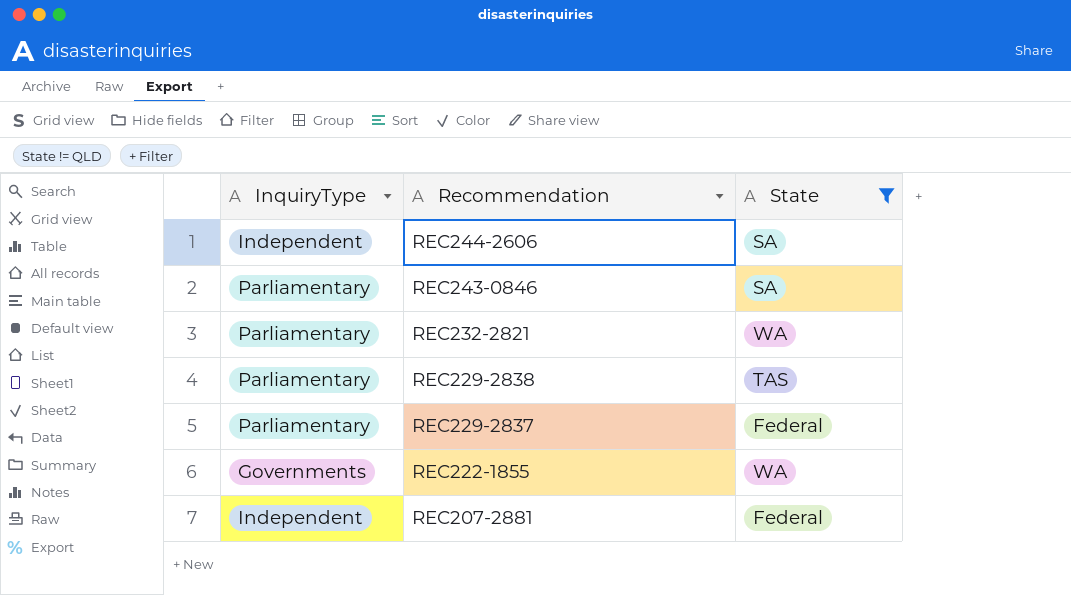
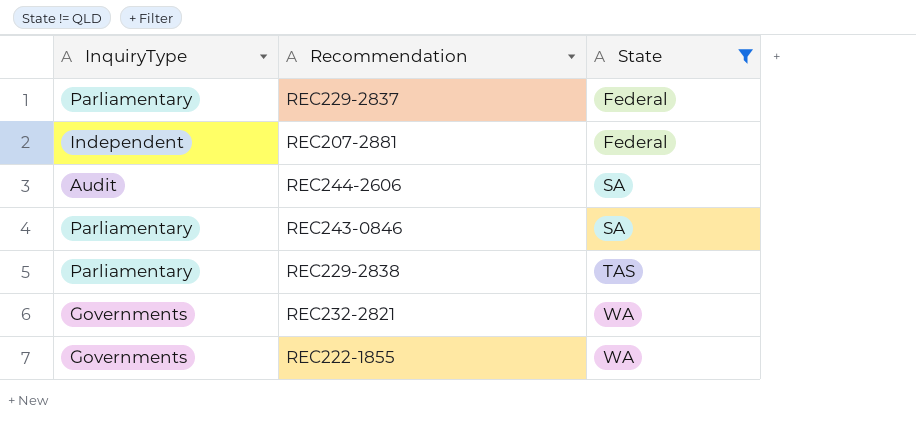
row order: Recommendation descending -> State ascending
REC244-2606 | InquiryType: Independent -> Audit
REC232-2821 | InquiryType: Parliamentary -> Governments

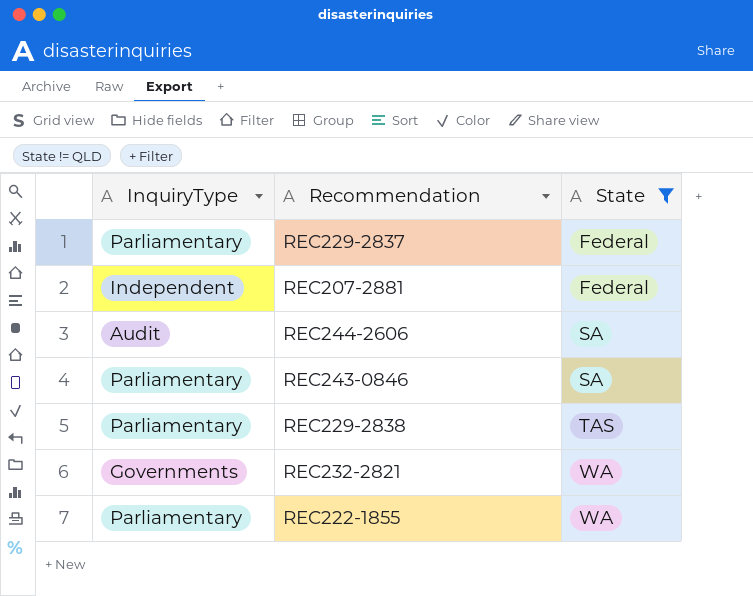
REC222-1855 | InquiryType: Governments -> Parliamentary

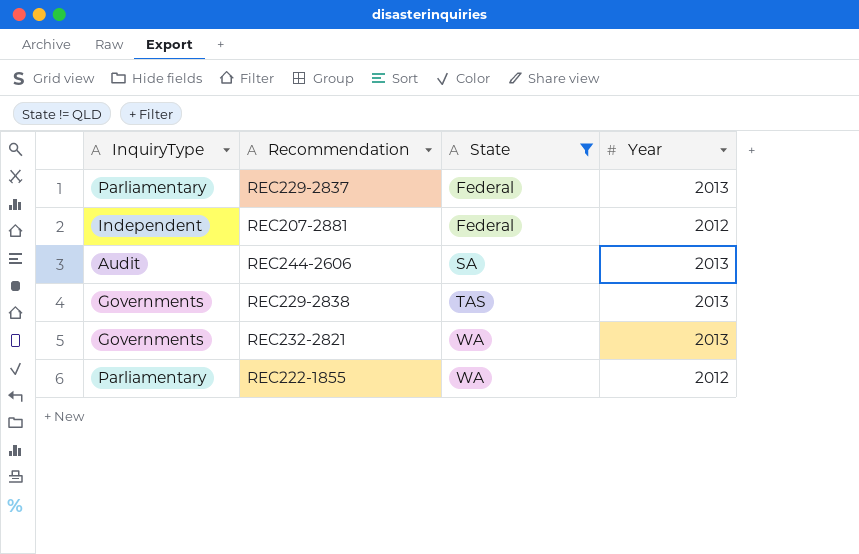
column Year | position: none -> 4
row REC243-0846: Parliamentary | SA -> none
REC229-2838 | InquiryType: Parliamentary -> Governments

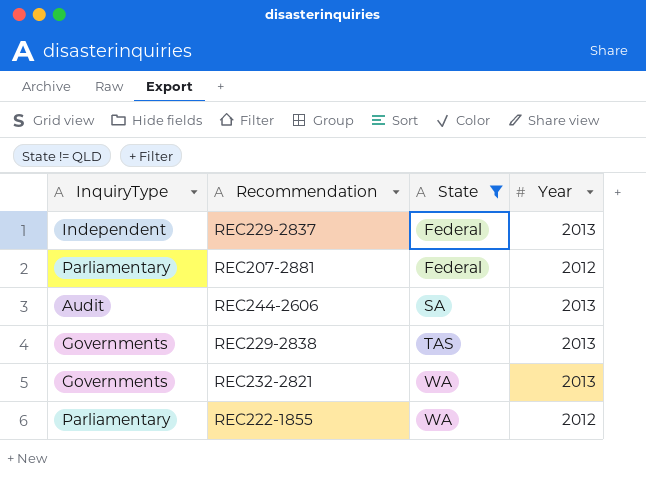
REC229-2837 | InquiryType: Parliamentary -> Independent
REC207-2881 | InquiryType: Independent -> Parliamentary

